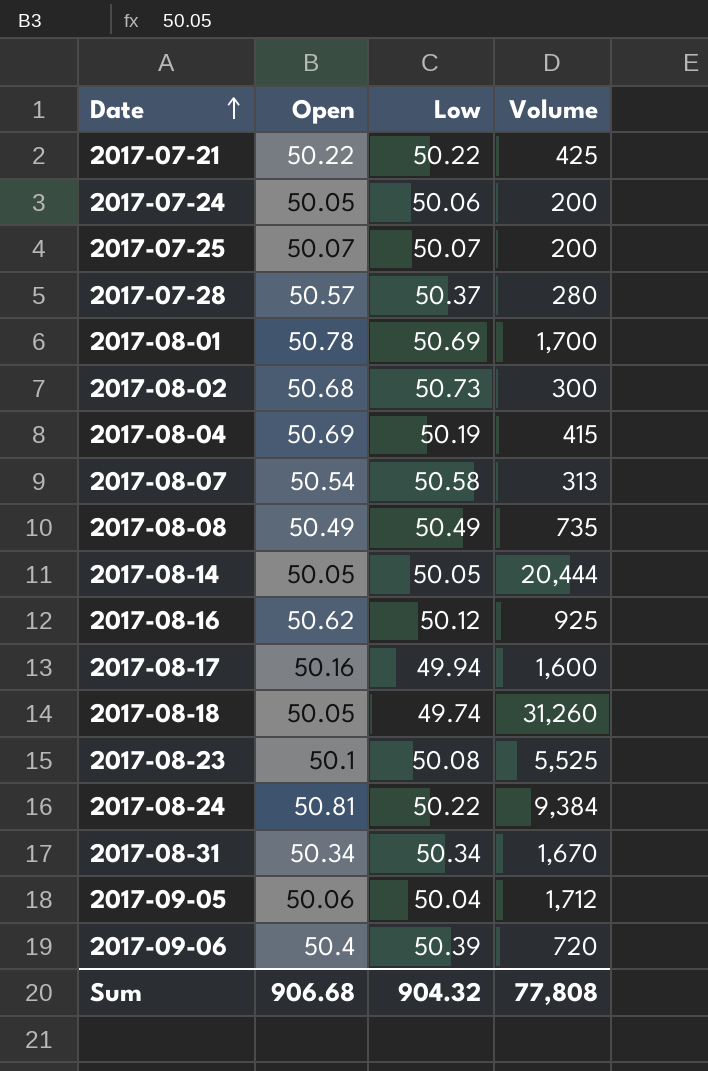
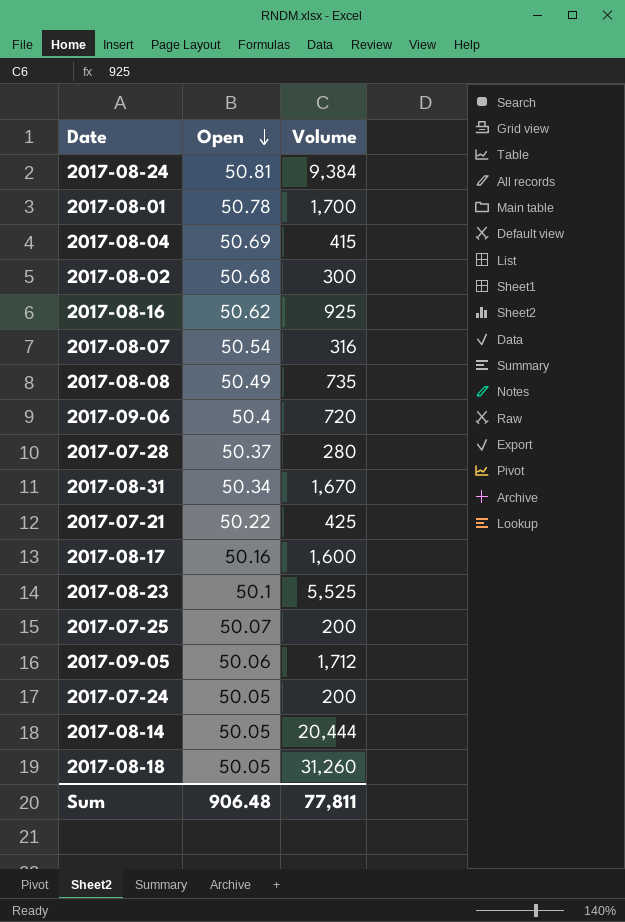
row order: Date ascending -> Open descending
column Low | position: 3 -> none
2017-08-07 | Volume: 313 -> 316
2017-07-28 | Open: 50.57 -> 50.37
Sum | Open: 906.68 -> 906.48
Sum | Volume: 77,808 -> 77,811

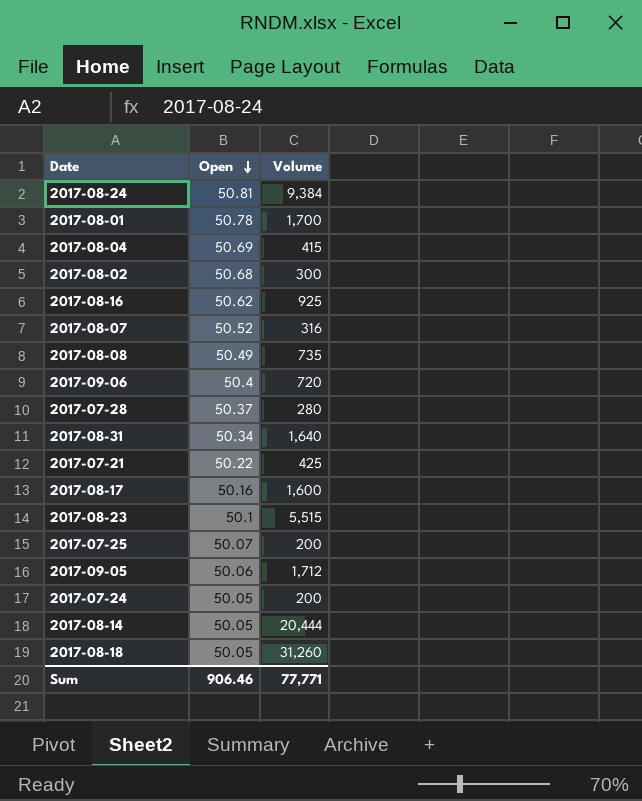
2017-08-07 | Open: 50.54 -> 50.52
2017-08-31 | Volume: 1,670 -> 1,640
2017-08-23 | Volume: 5,525 -> 5,515
Sum | Open: 906.48 -> 906.46
Sum | Volume: 77,811 -> 77,771

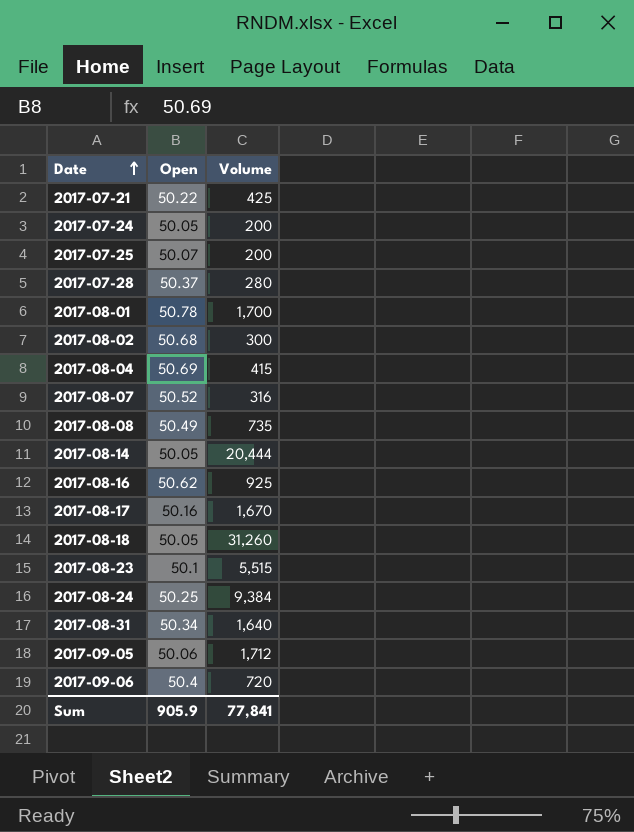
row order: Open descending -> Date ascending
2017-08-17 | Volume: 1,600 -> 1,670
2017-08-24 | Open: 50.81 -> 50.25
Sum | Open: 906.46 -> 905.9
Sum | Volume: 77,771 -> 77,841

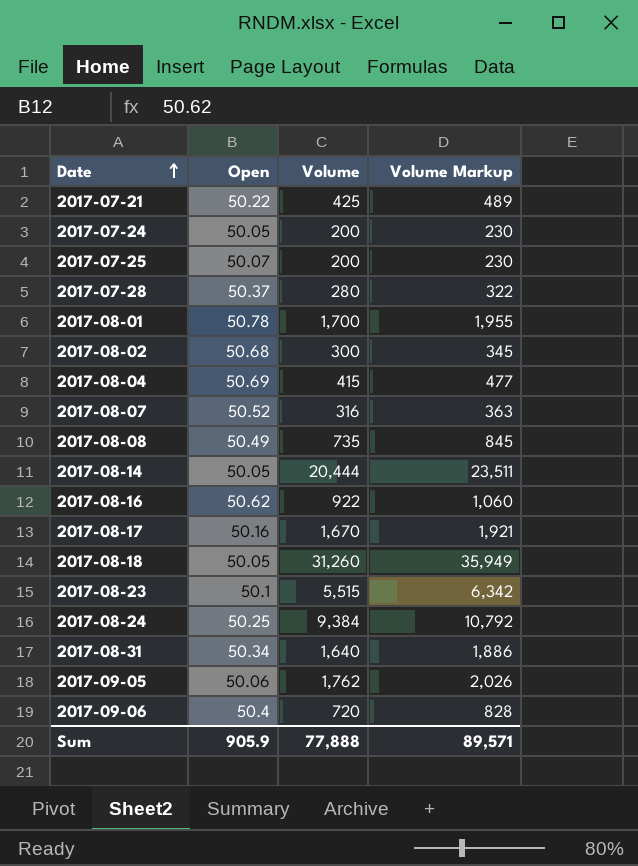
column Volume Markup | formula: none -> [Volume] * 1.15
2017-08-16 | Volume: 925 -> 922
2017-09-05 | Volume: 1,712 -> 1,762
Sum | Volume: 77,841 -> 77,888

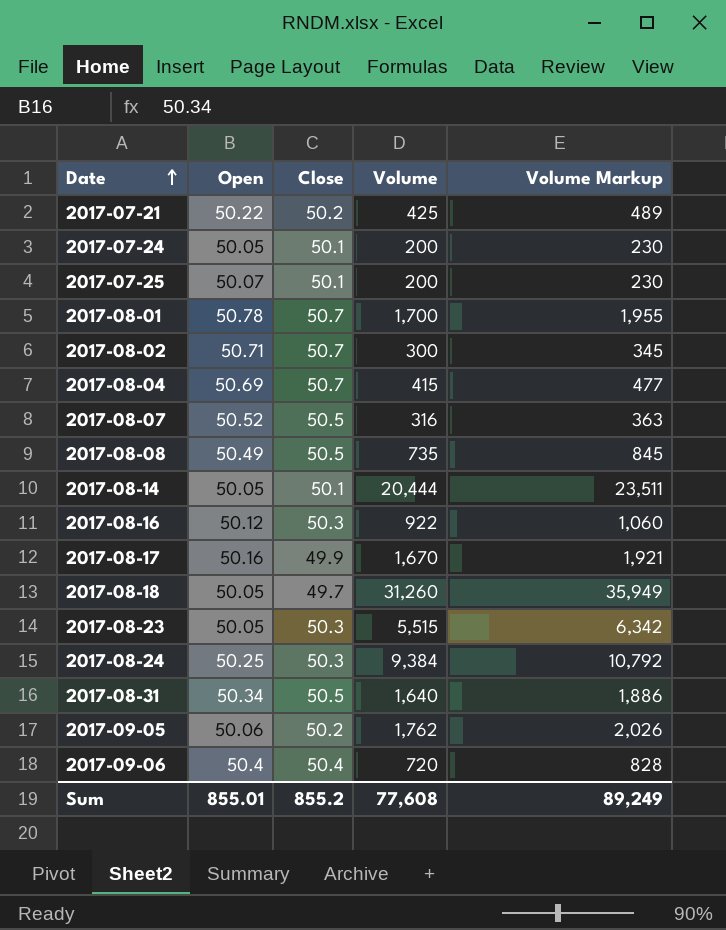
column Close | position: none -> 3
row 2017-07-28: 50.37 | 280 | 322 -> none
2017-08-02 | Open: 50.68 -> 50.71
2017-08-16 | Open: 50.62 -> 50.12
2017-08-23 | Open: 50.1 -> 50.05
Sum | Open: 905.9 -> 855.01
Sum | Volume: 77,888 -> 77,608
Sum | Volume Markup: 89,571 -> 89,249

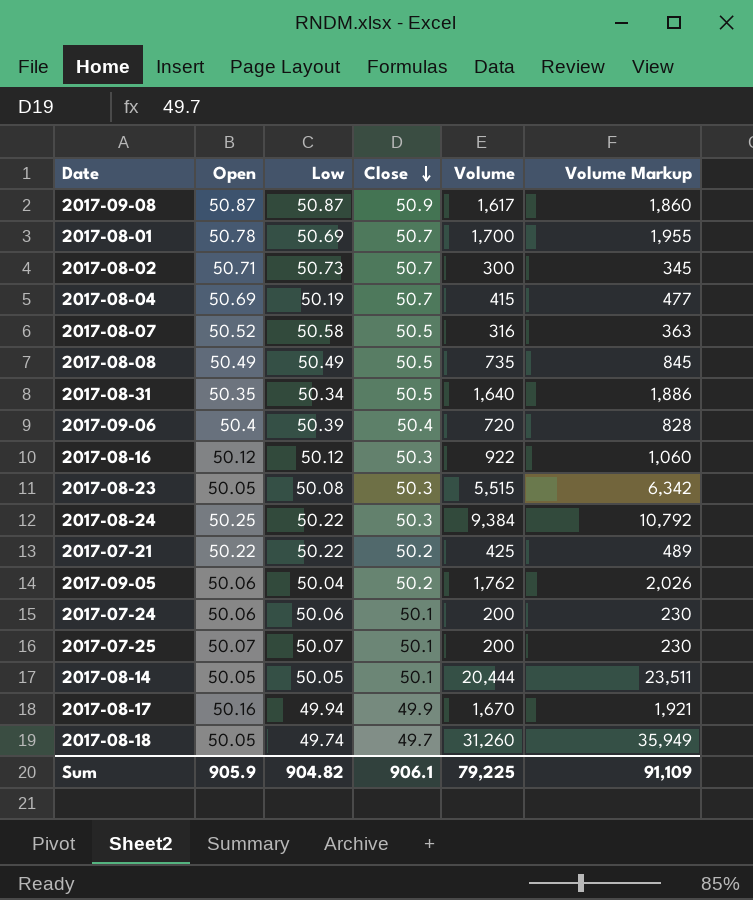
row order: Date ascending -> Close descending
column Low | position: none -> 3
row 2017-09-08: none -> 50.87 | 50.87 | 50.9 | 1,617 | 1,860
2017-08-31 | Open: 50.34 -> 50.35
2017-07-24 | Open: 50.05 -> 50.06
Sum | Open: 855.01 -> 905.9
Sum | Close: 855.2 -> 906.1
Sum | Volume: 77,608 -> 79,225
Sum | Volume Markup: 89,249 -> 91,109

